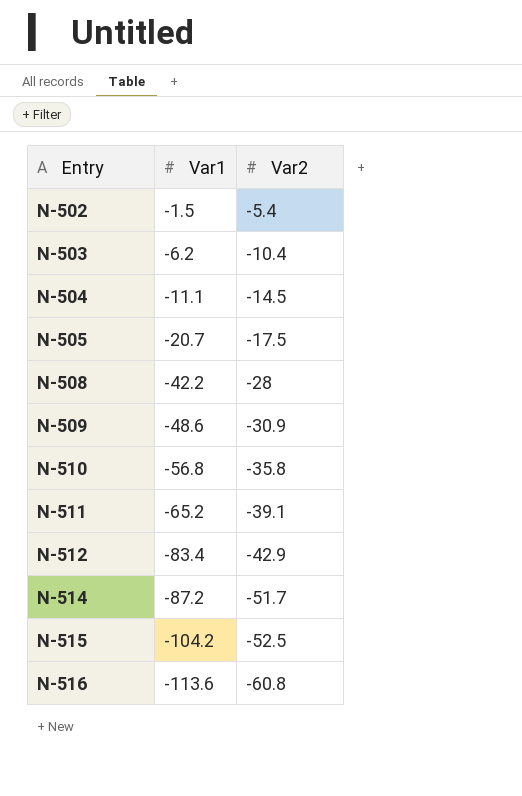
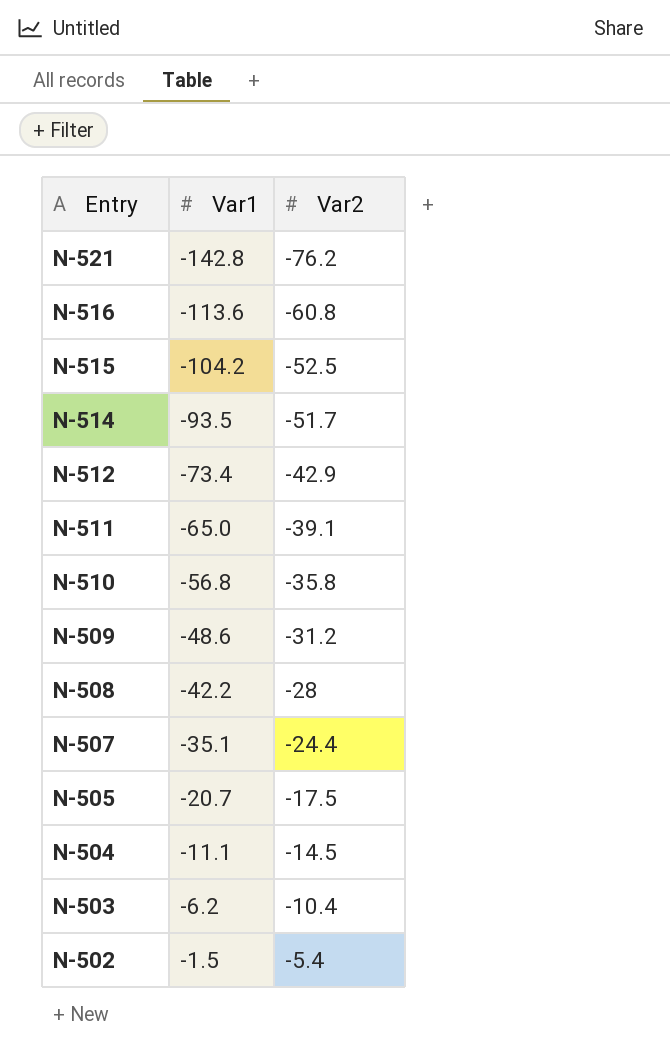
row order: Entry ascending -> Entry descending
row N-521: none -> -142.8 | -76.2
N-514 | Var1: -87.2 -> -93.5
N-512 | Var1: -83.4 -> -73.4
N-511 | Var1: -65.2 -> -65.0
N-509 | Var2: -30.9 -> -31.2
row N-507: none -> -35.1 | -24.4

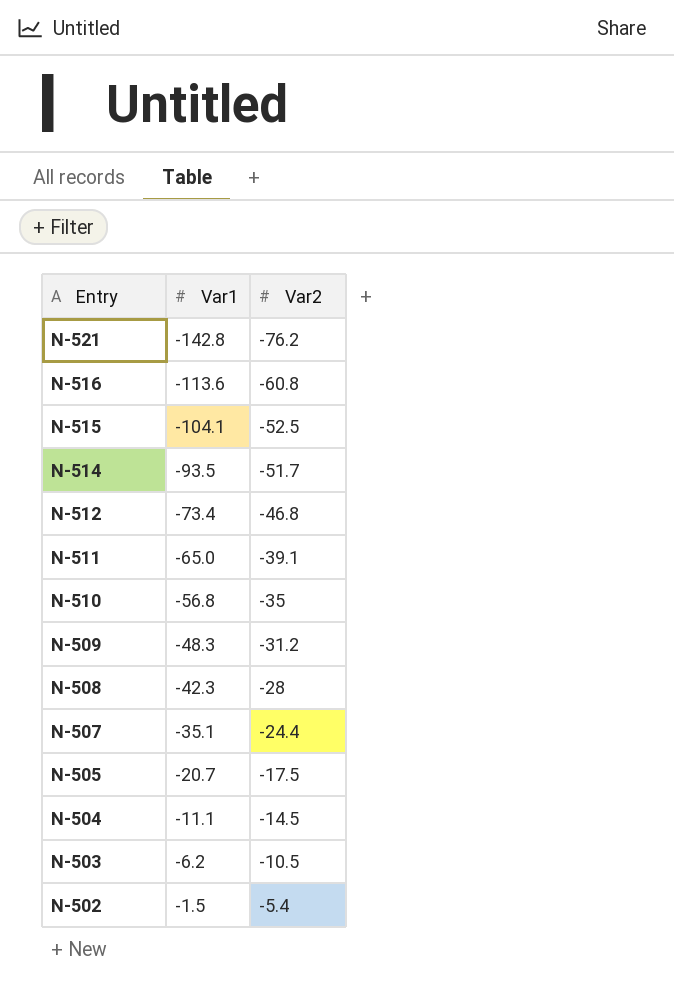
N-515 | Var1: -104.2 -> -104.1
N-512 | Var2: -42.9 -> -46.8
N-510 | Var2: -35.8 -> -35
N-509 | Var1: -48.6 -> -48.3
N-508 | Var1: -42.2 -> -42.3
N-503 | Var2: -10.4 -> -10.5

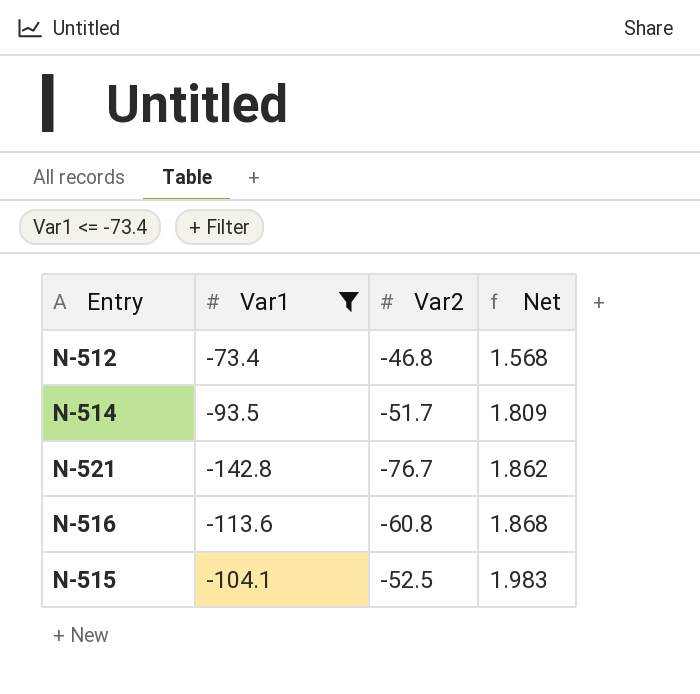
filter: none -> Var1 <= -73.4
row order: Entry descending -> Net ascending
column Net | formula: none -> [Var1] / [Var2]
N-521 | Var2: -76.2 -> -76.7

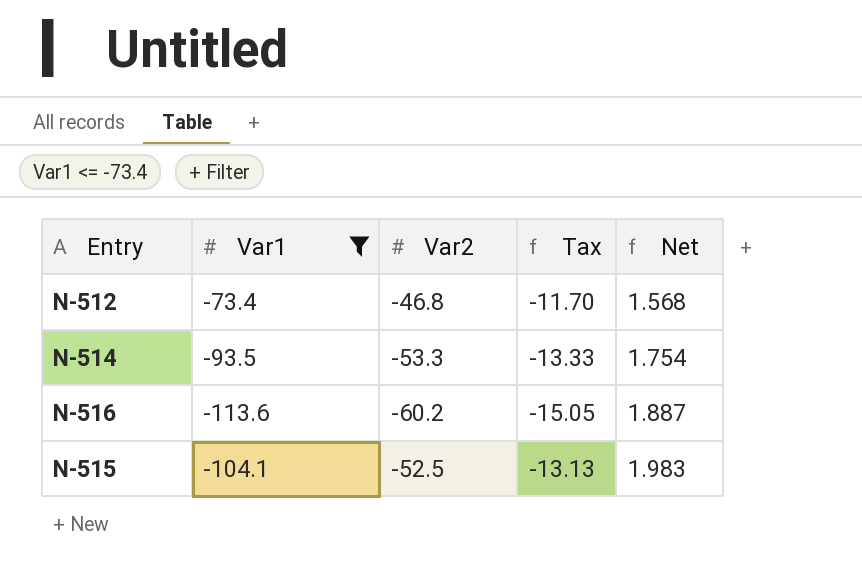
column Tax | formula: none -> [Var2] * 0.25
row N-521: -142.8 | -76.7 | 1.862 -> none
N-514 | Var2: -51.7 -> -53.3
N-514 | Net: 1.809 -> 1.754
N-516 | Var2: -60.8 -> -60.2
N-516 | Net: 1.868 -> 1.887

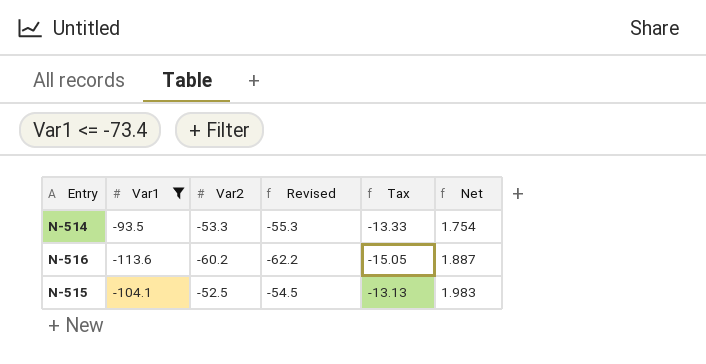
column Revised | formula: none -> [Var2] - 2
row N-512: -73.4 | -46.8 | -11.70 | 1.568 -> none

